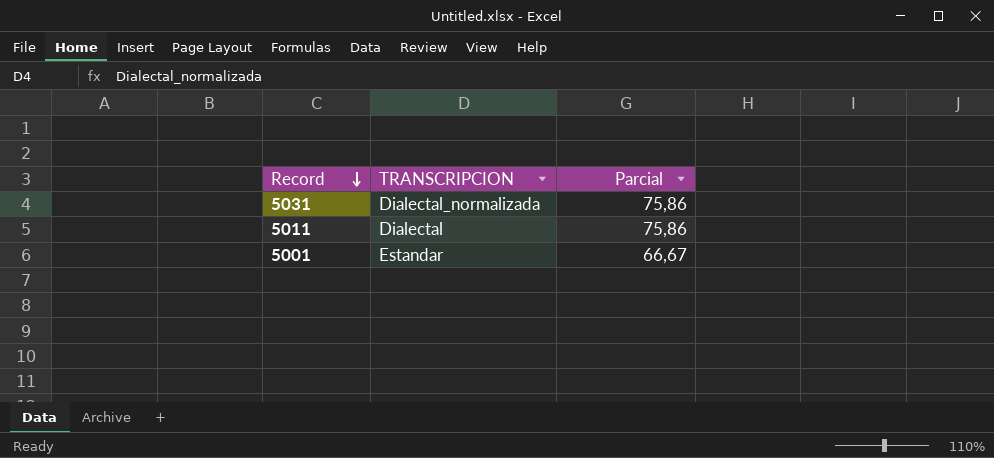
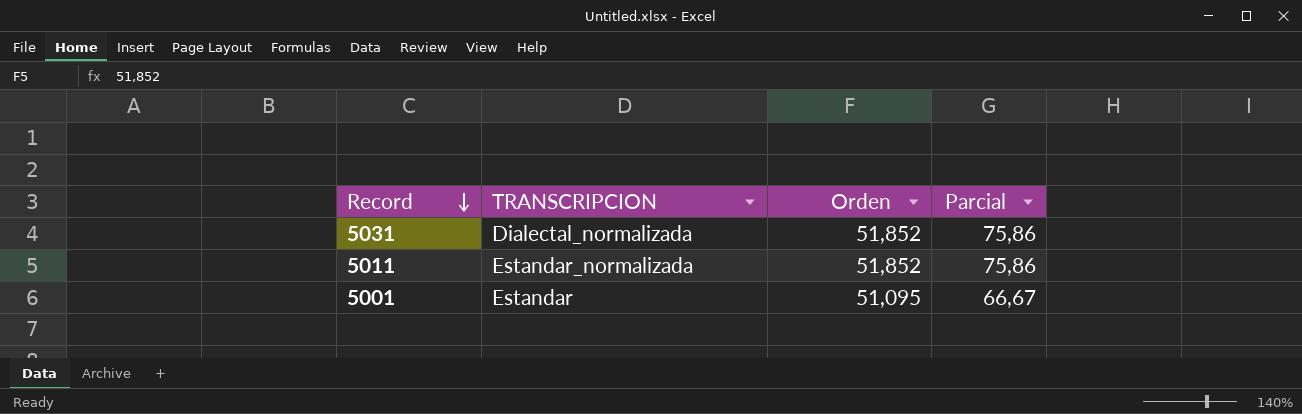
column Orden | position: none -> 3
5011 | TRANSCRIPCION: Dialectal -> Estandar_normalizada

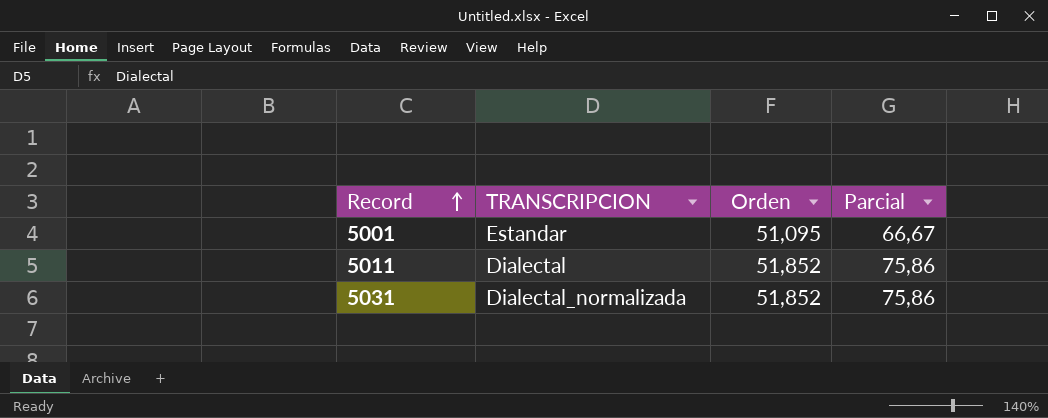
row order: Record descending -> Record ascending
5011 | TRANSCRIPCION: Estandar_normalizada -> Dialectal

